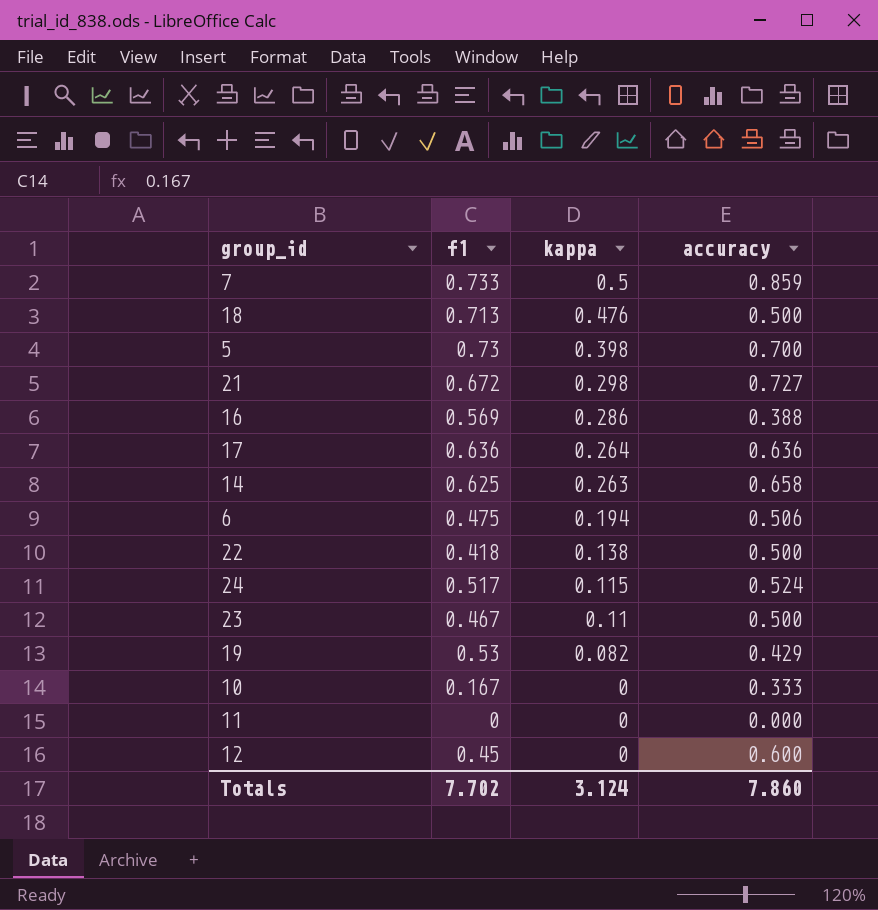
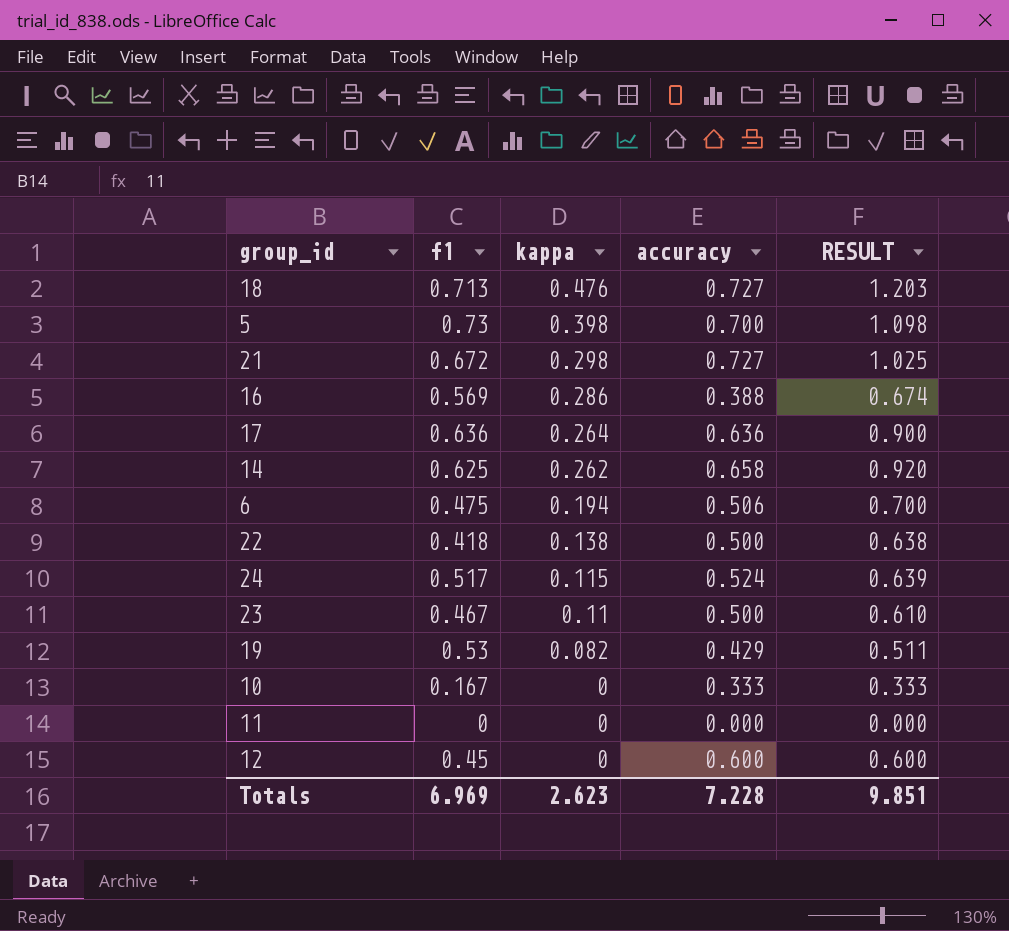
column RESULT | formula: none -> [kappa] + [accuracy]
row 7: 0.733 | 0.5 | 0.859 -> none
18 | accuracy: 0.500 -> 0.727
14 | kappa: 0.263 -> 0.262
Totals | f1: 7.702 -> 6.969
Totals | kappa: 3.124 -> 2.623
Totals | accuracy: 7.860 -> 7.228

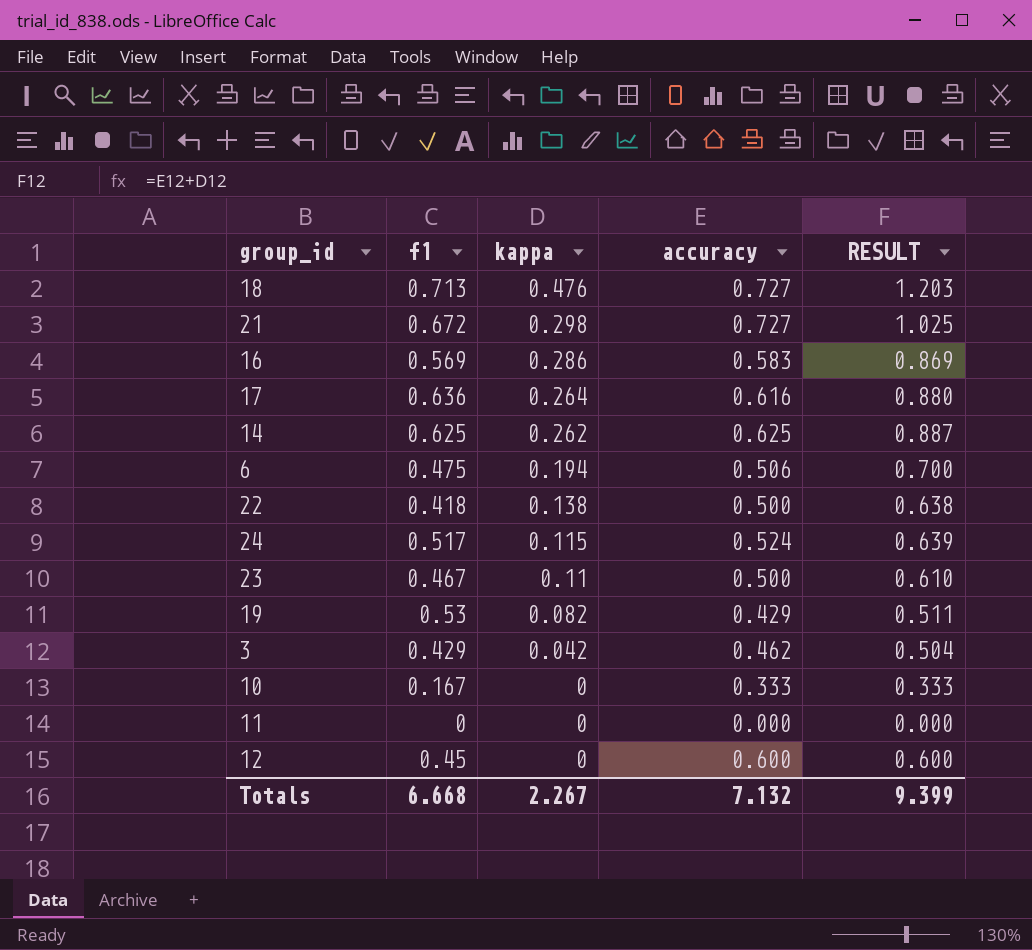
row 5: 0.73 | 0.398 | 0.700 | 1.098 -> none
16 | accuracy: 0.388 -> 0.583
16 | RESULT: 0.674 -> 0.869
17 | accuracy: 0.636 -> 0.616
17 | RESULT: 0.900 -> 0.880
14 | accuracy: 0.658 -> 0.625
14 | RESULT: 0.920 -> 0.887
row 3: none -> 0.429 | 0.042 | 0.462 | 0.504
Totals | f1: 6.969 -> 6.668
Totals | kappa: 2.623 -> 2.267
Totals | accuracy: 7.228 -> 7.132
Totals | RESULT: 9.851 -> 9.399

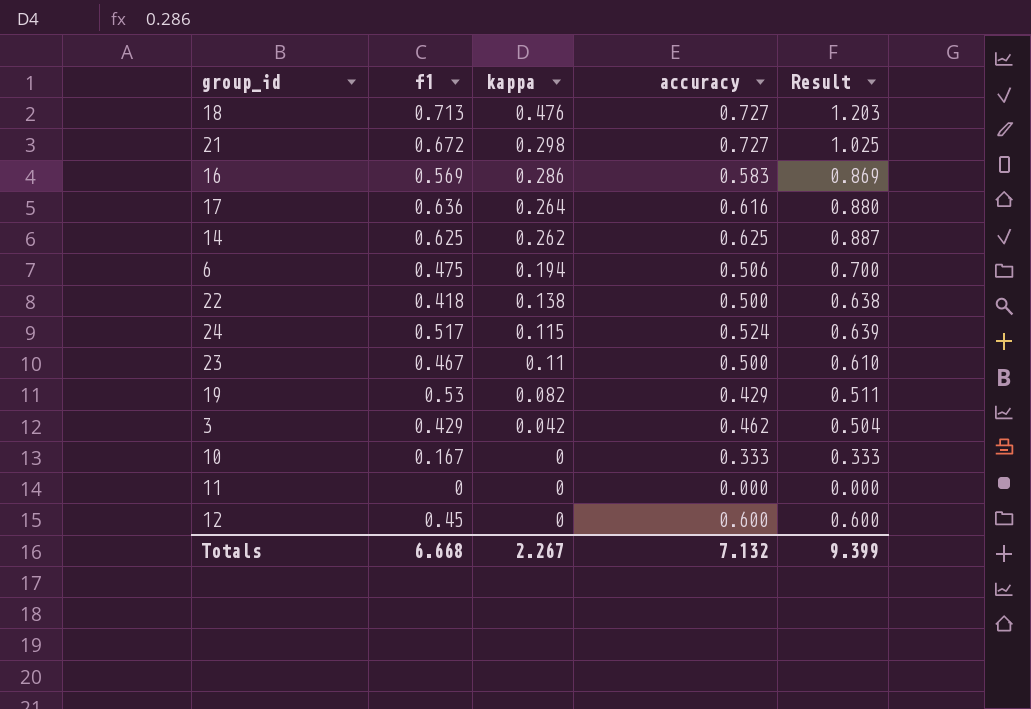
column name: RESULT -> Result

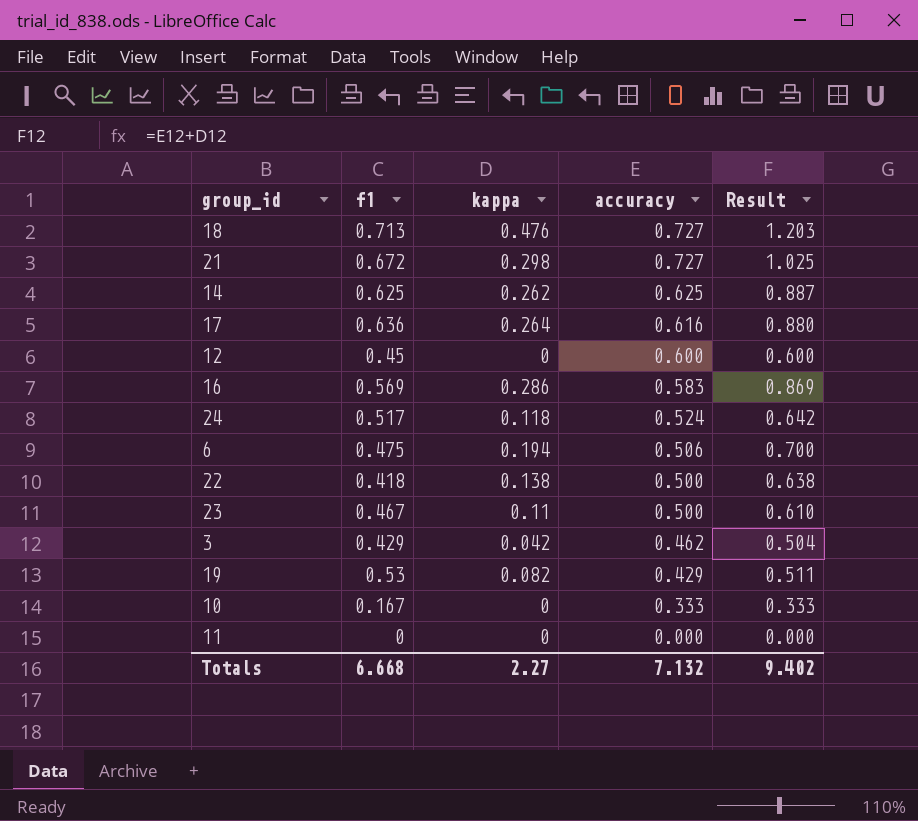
row order: kappa descending -> accuracy descending
24 | kappa: 0.115 -> 0.118
24 | Result: 0.639 -> 0.642
Totals | kappa: 2.267 -> 2.27
Totals | Result: 9.399 -> 9.402

